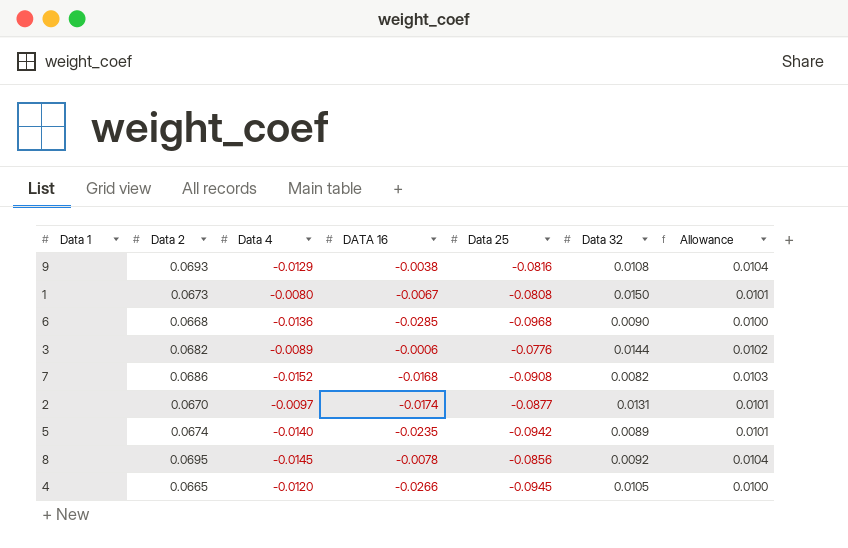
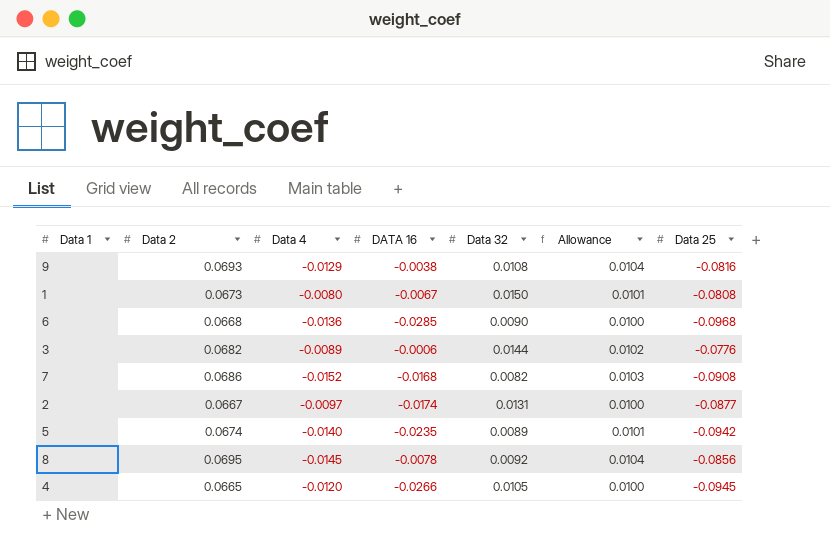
column Data 25 | position: 5 -> 7
2 | Data 2: 0.0670 -> 0.0667
2 | Allowance: 0.0101 -> 0.0100

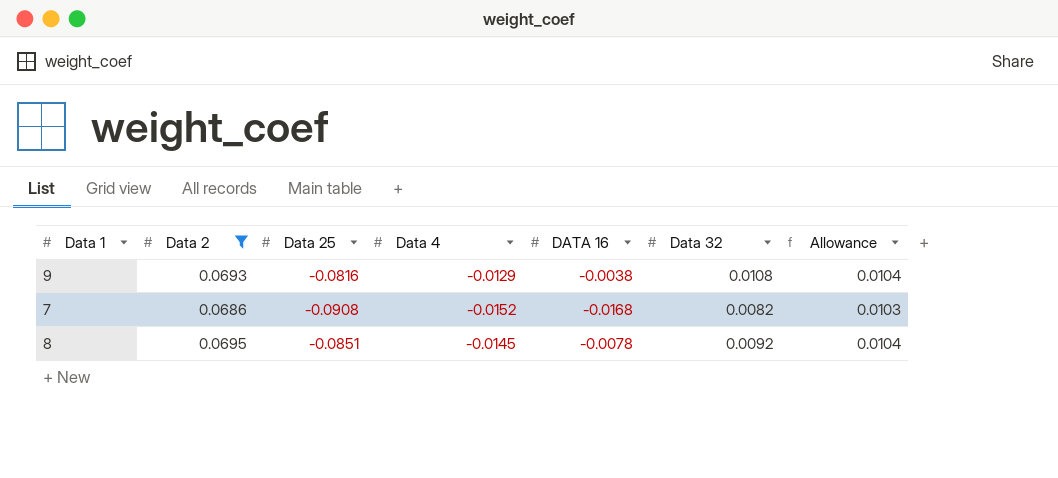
filter: none -> Data 2 >= 0.0686
column Data 25 | position: 7 -> 3
8 | Data 25: -0.0856 -> -0.0851

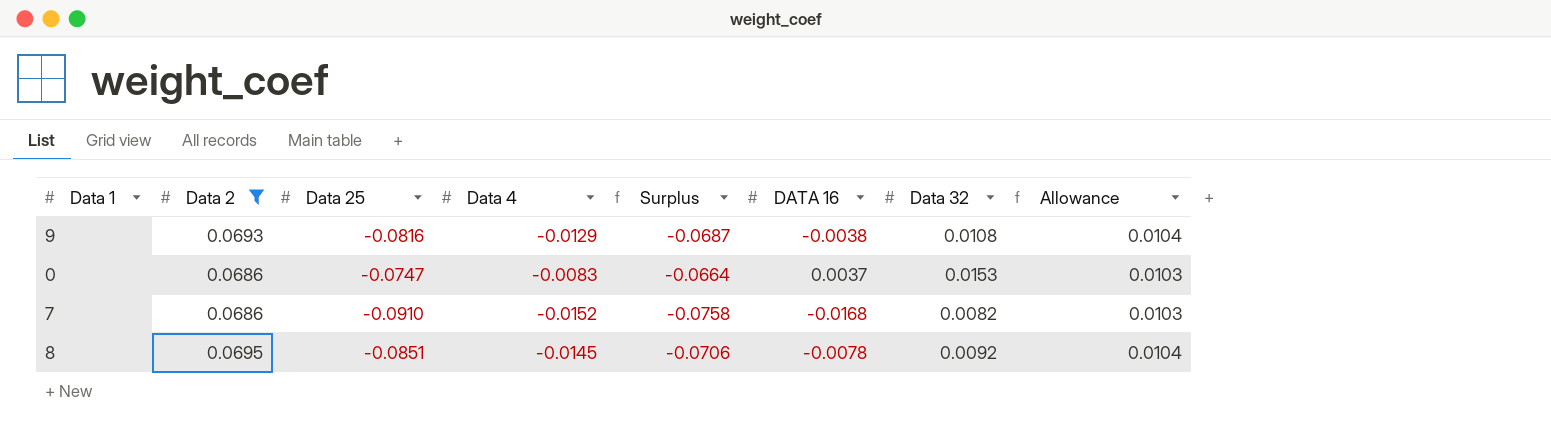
column Surplus | formula: none -> [Data 25] - [Data 4]
row 0: none -> 0.0686 | -0.0747 | -0.0083 | -0.0664 | 0.0037 | 0.0153 | 0.0103
7 | Data 25: -0.0908 -> -0.0910

